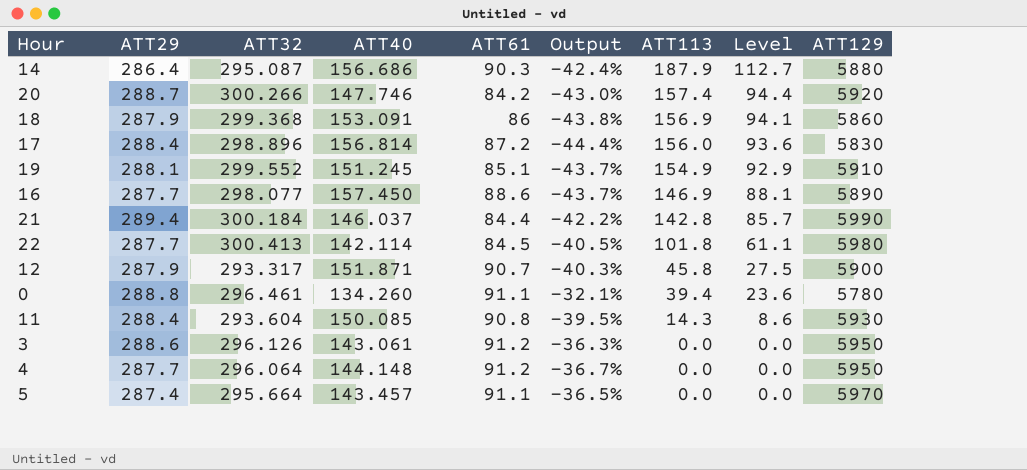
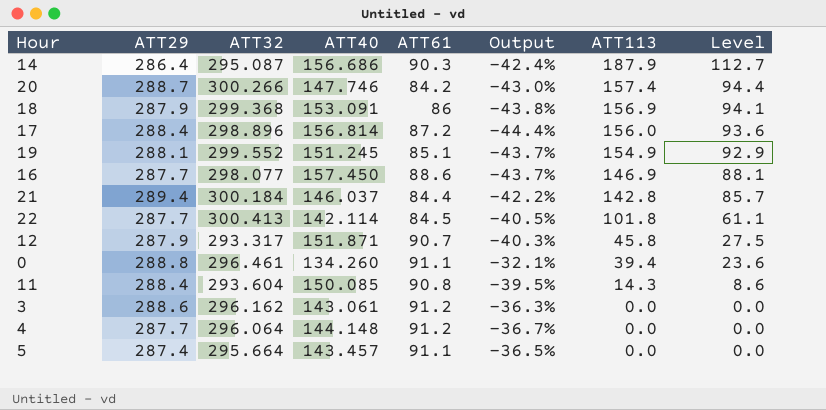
column ATT129 | position: 9 -> none
3 | ATT32: 296.126 -> 296.162

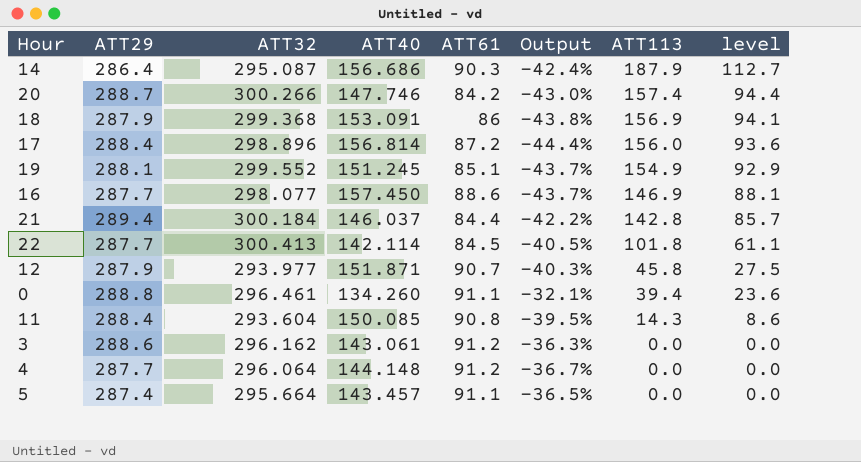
column name: Level -> level
12 | ATT32: 293.317 -> 293.977

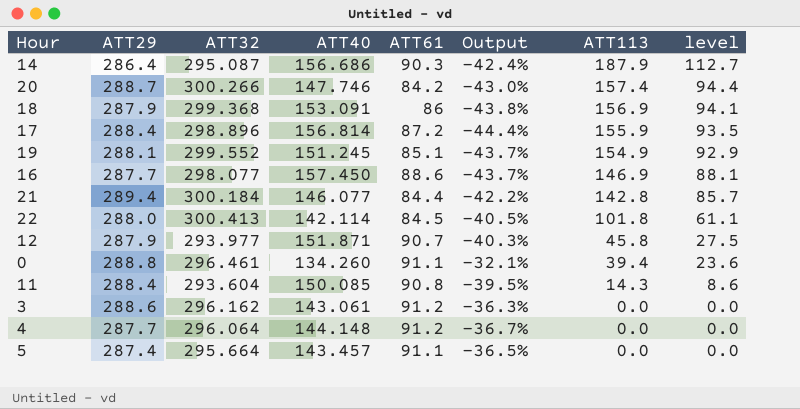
17 | ATT113: 156.0 -> 155.9
17 | level: 93.6 -> 93.5
21 | ATT40: 146.037 -> 146.077
22 | ATT29: 287.7 -> 288.0

